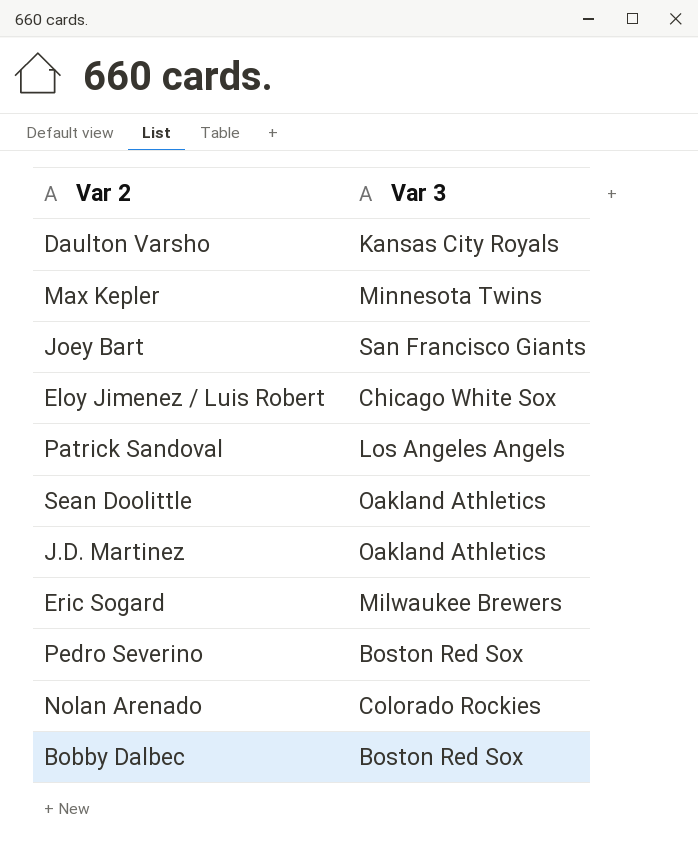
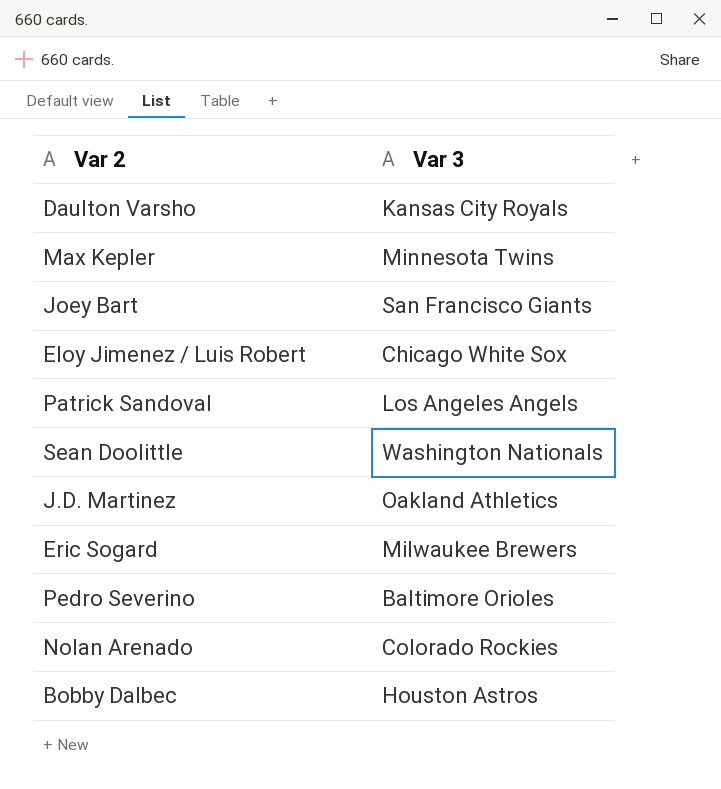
Sean Doolittle | Var 3: Oakland Athletics -> Washington Nationals
Pedro Severino | Var 3: Boston Red Sox -> Baltimore Orioles
Bobby Dalbec | Var 3: Boston Red Sox -> Houston Astros

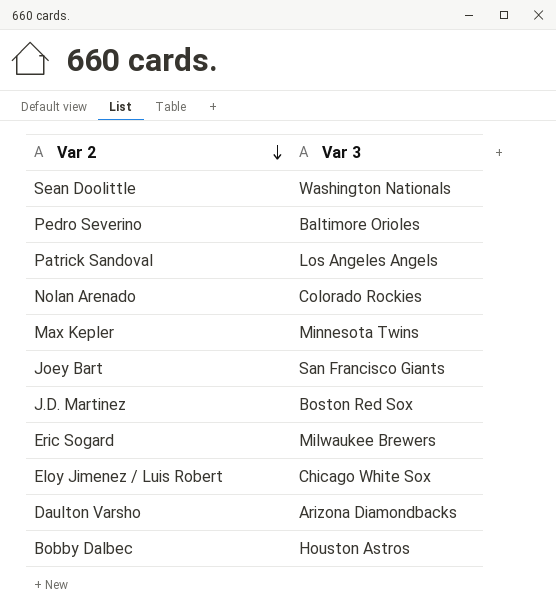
row order: none -> Var 2 descending
J.D. Martinez | Var 3: Oakland Athletics -> Boston Red Sox
Daulton Varsho | Var 3: Kansas City Royals -> Arizona Diamondbacks

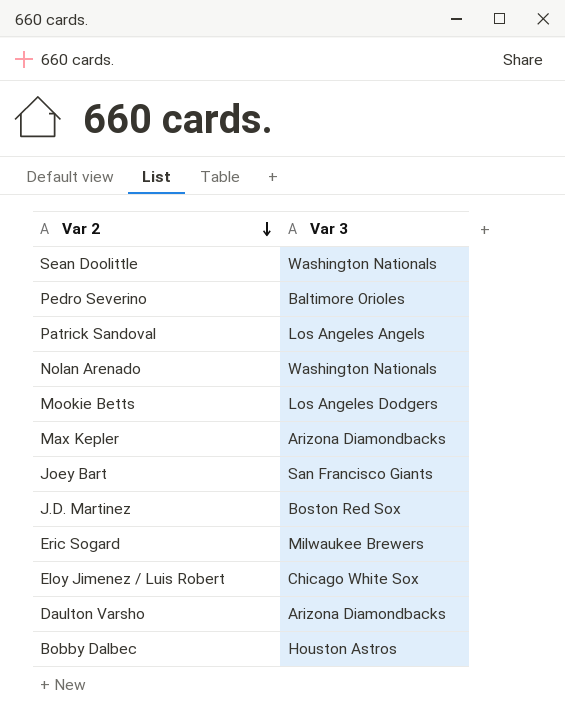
Nolan Arenado | Var 3: Colorado Rockies -> Washington Nationals
row Mookie Betts: none -> Los Angeles Dodgers
Max Kepler | Var 3: Minnesota Twins -> Arizona Diamondbacks

